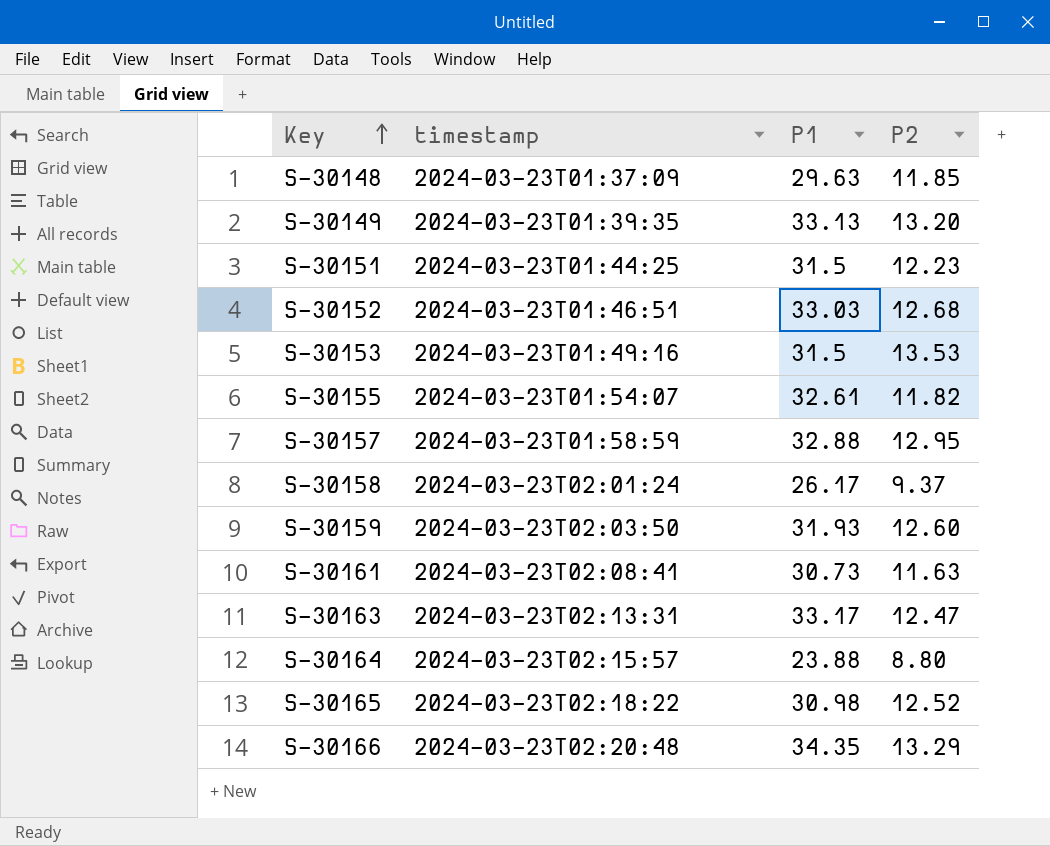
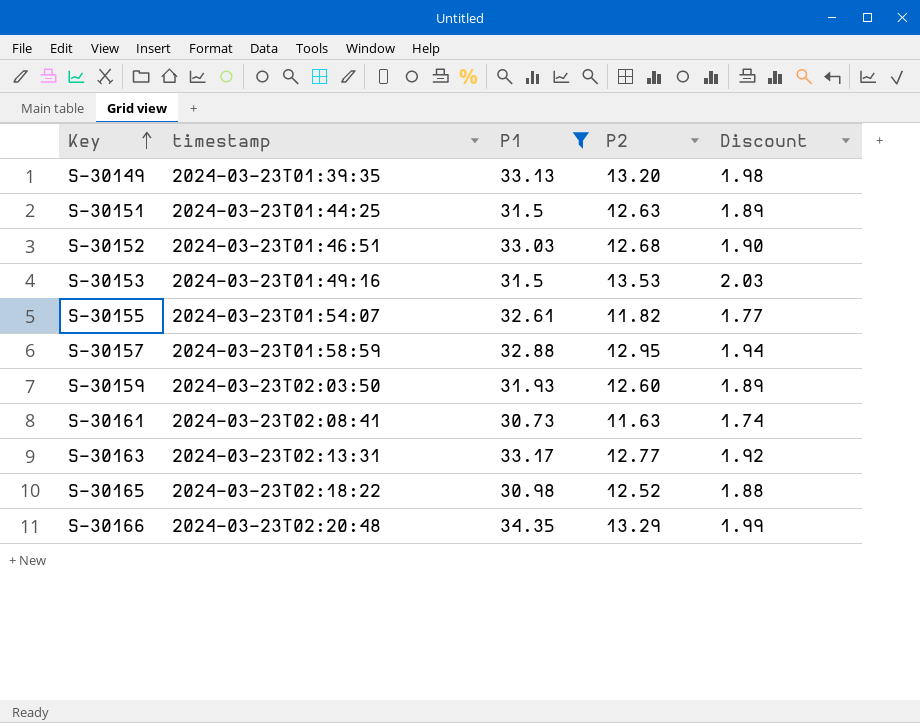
filter: none -> P1 >= 30.73
column Discount | formula: none -> [P2] * 0.15
S-30151 | P2: 12.23 -> 12.63
S-30163 | P2: 12.47 -> 12.77

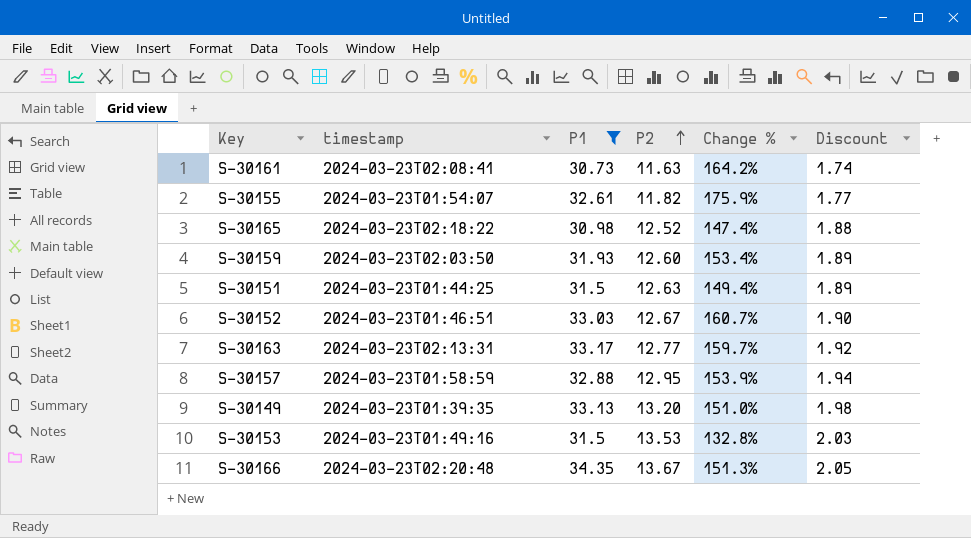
row order: Key ascending -> P2 ascending
column Change % | formula: none -> ([P1] - [P2]) / [P2]
S-30152 | P2: 12.68 -> 12.67
S-30166 | P2: 13.29 -> 13.67
S-30166 | Discount: 1.99 -> 2.05

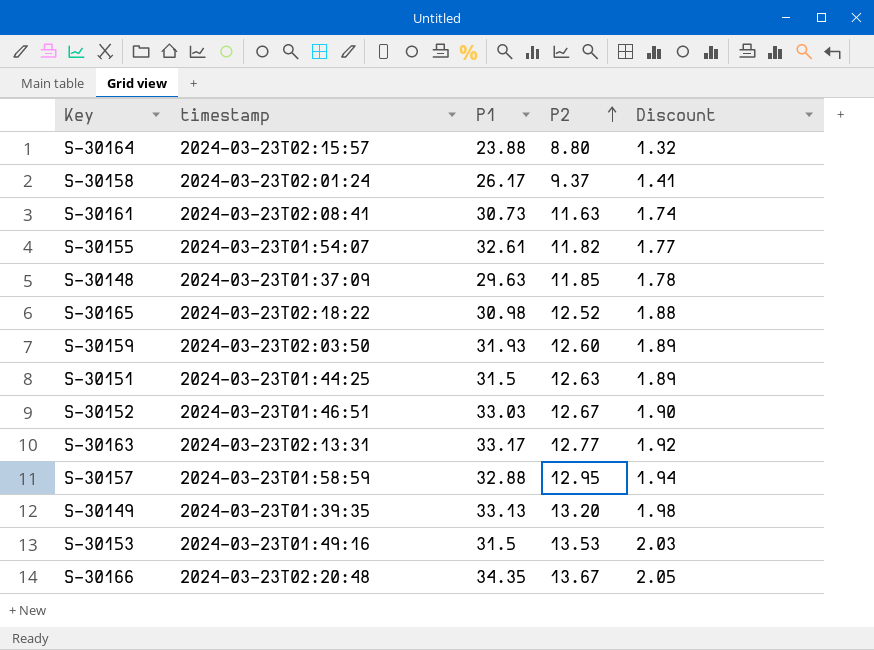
filter: P1 >= 30.73 -> none
column Change % | formula: ([P1] - [P2]) / [P2] -> none

